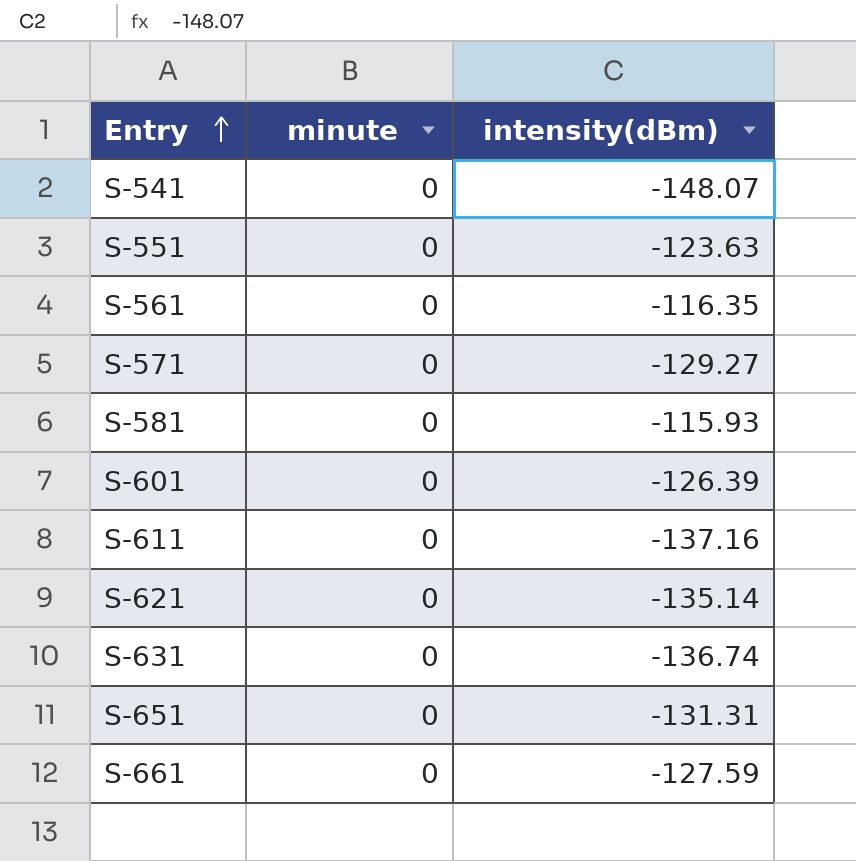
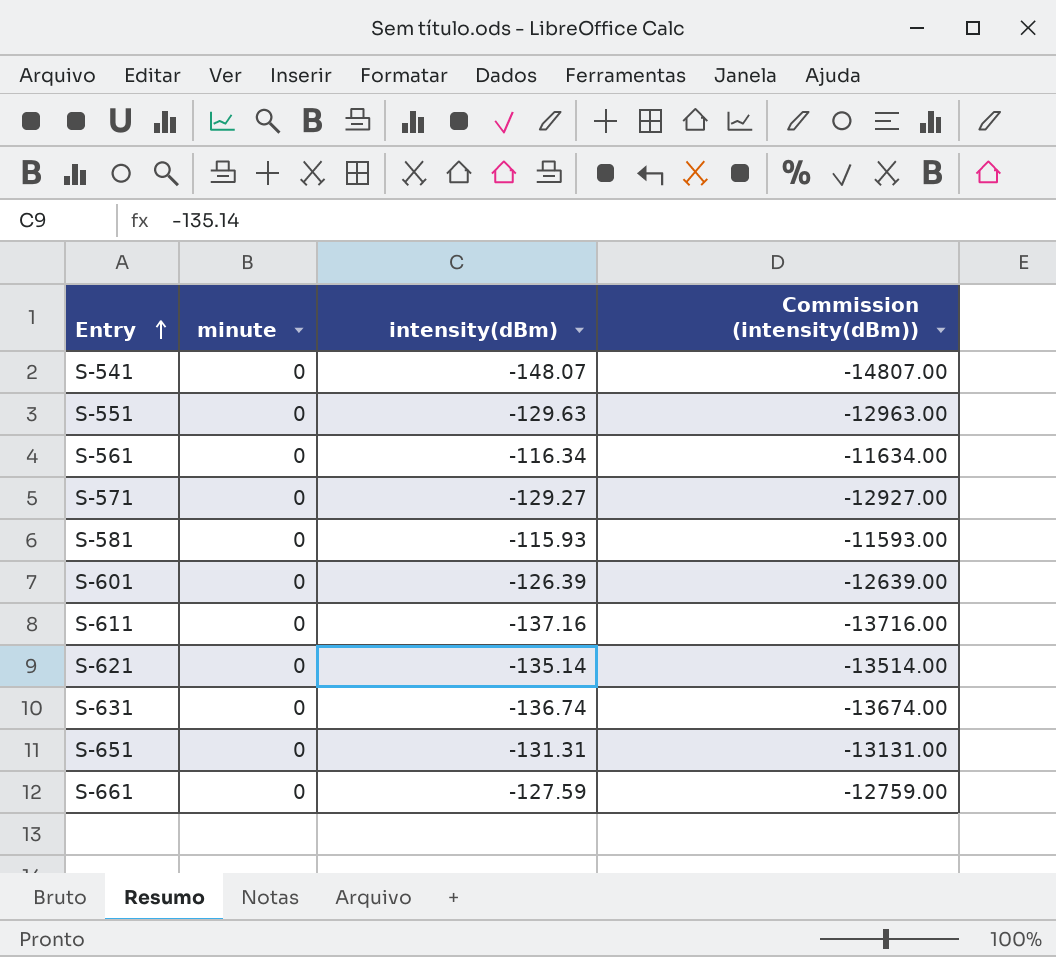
column Commission (intensity(dBm)) | formula: none -> [intensity(dBm)] * 100
S-551 | intensity(dBm): -123.63 -> -129.63
S-561 | intensity(dBm): -116.35 -> -116.34

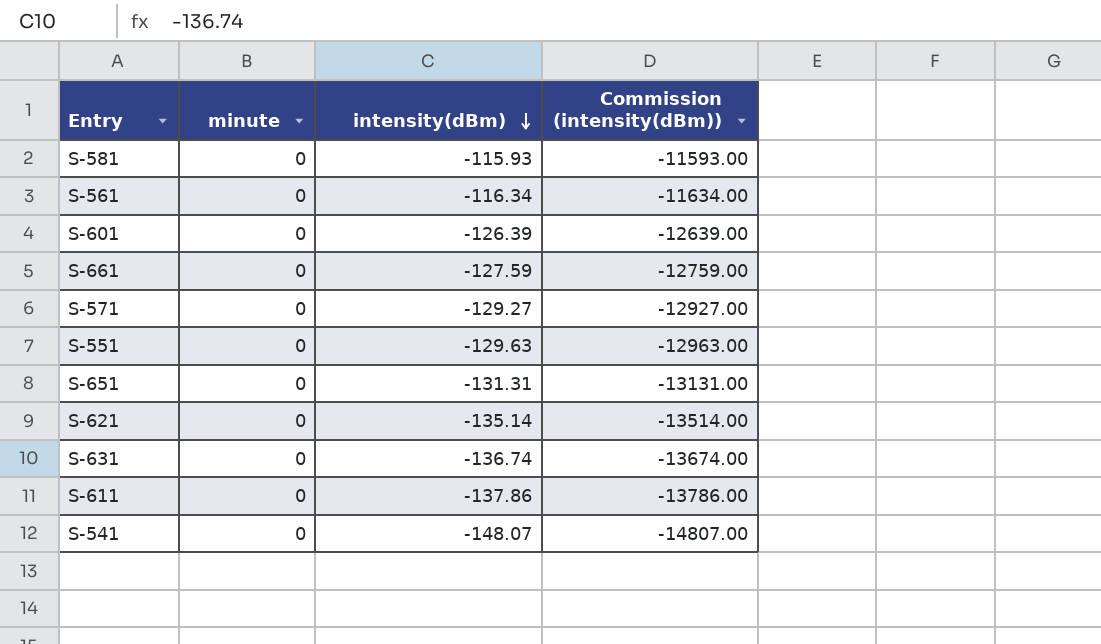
row order: Entry ascending -> intensity(dBm) descending
S-611 | intensity(dBm): -137.16 -> -137.86
S-611 | Commission (intensity(dBm)): -13716.00 -> -13786.00

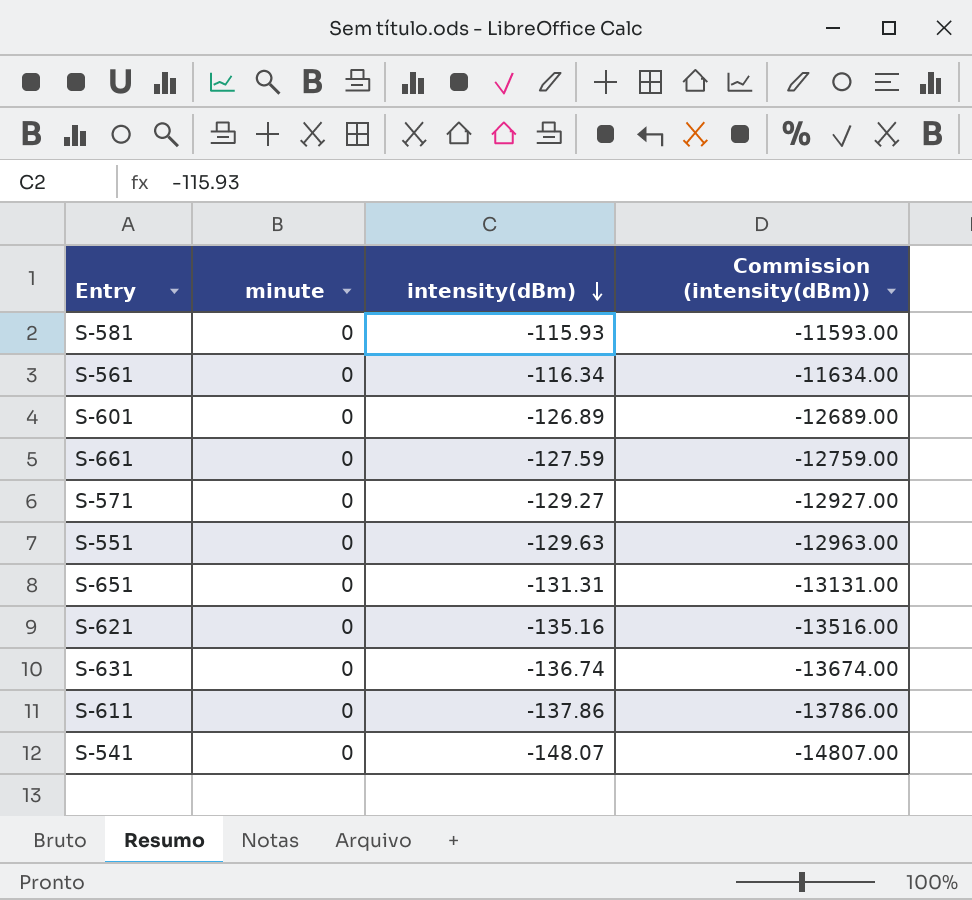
S-601 | intensity(dBm): -126.39 -> -126.89
S-601 | Commission (intensity(dBm)): -12639.00 -> -12689.00
S-621 | intensity(dBm): -135.14 -> -135.16
S-621 | Commission (intensity(dBm)): -13514.00 -> -13516.00

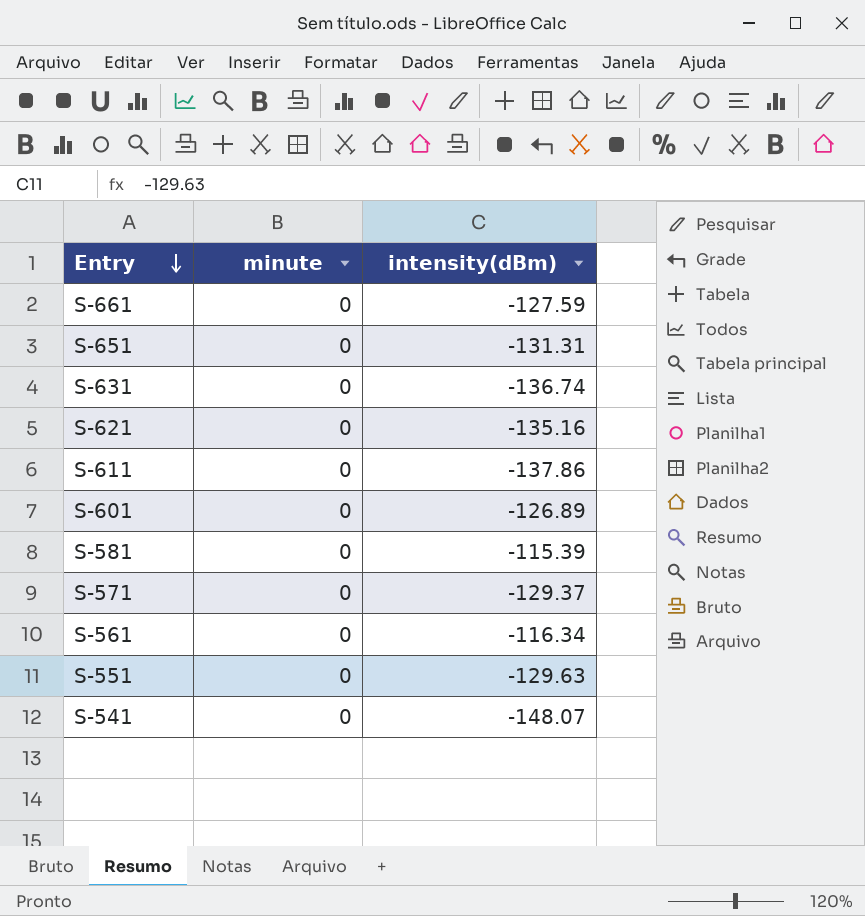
row order: intensity(dBm) descending -> Entry descending
column Commission (intensity(dBm)) | formula: [intensity(dBm)] * 100 -> none
S-581 | intensity(dBm): -115.93 -> -115.39
S-571 | intensity(dBm): -129.27 -> -129.37

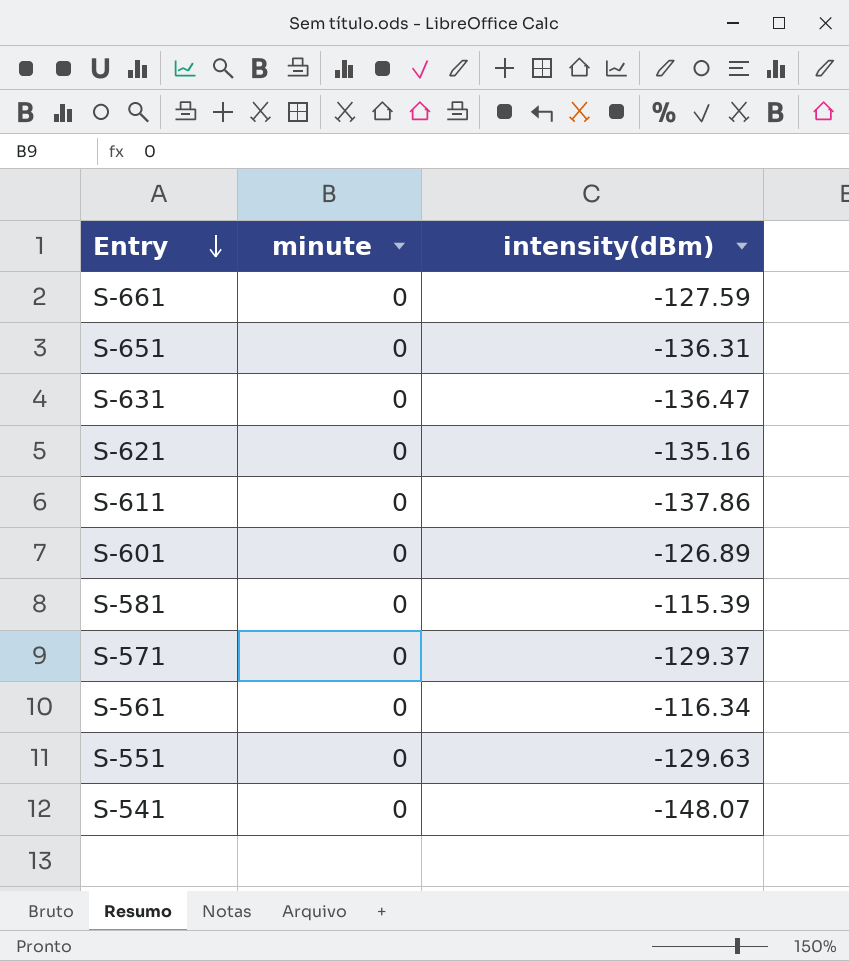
S-651 | intensity(dBm): -131.31 -> -136.31
S-631 | intensity(dBm): -136.74 -> -136.47

